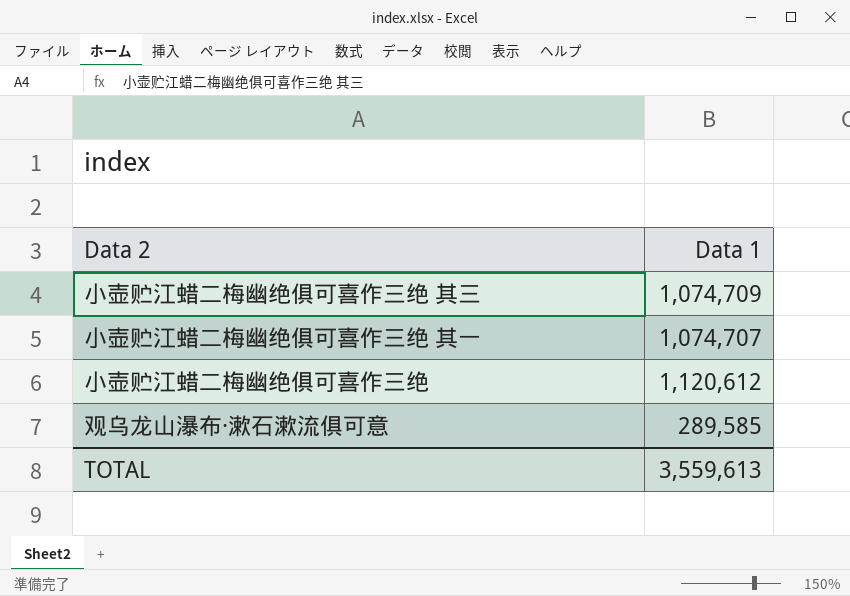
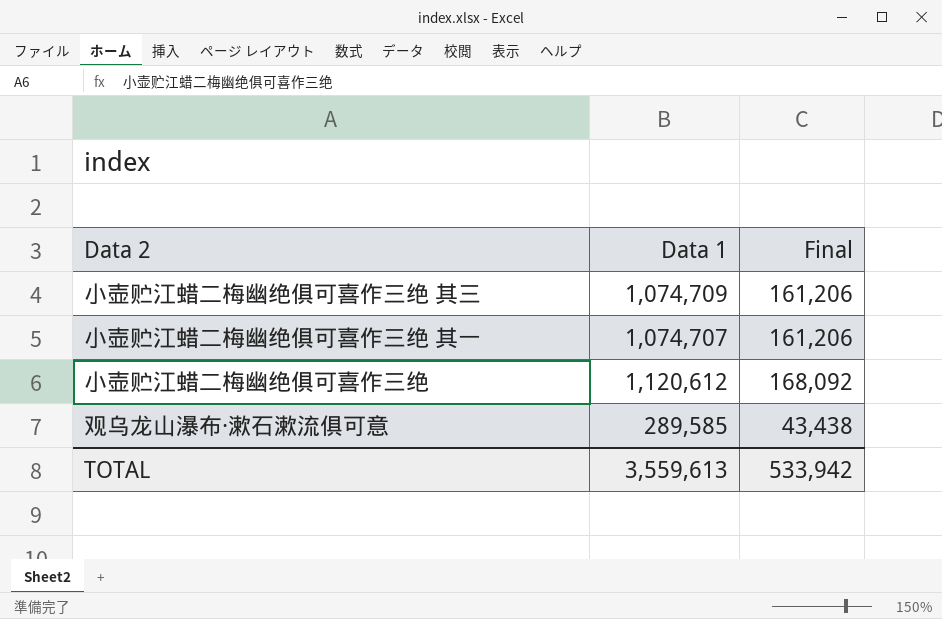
column Final | formula: none -> [Data 1] * 0.15

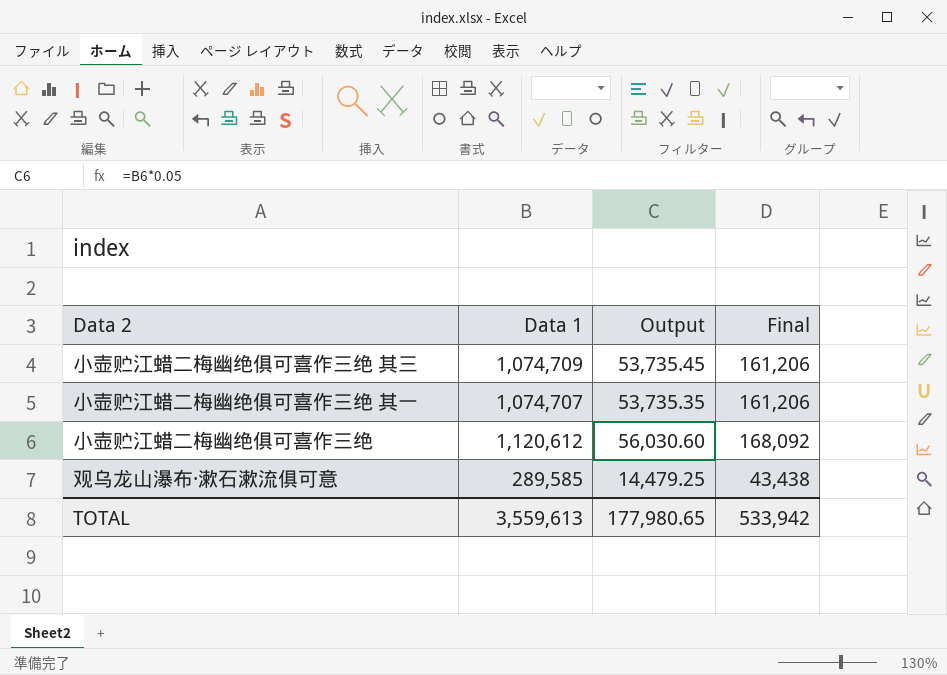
column Output | formula: none -> [Data 1] * 0.05

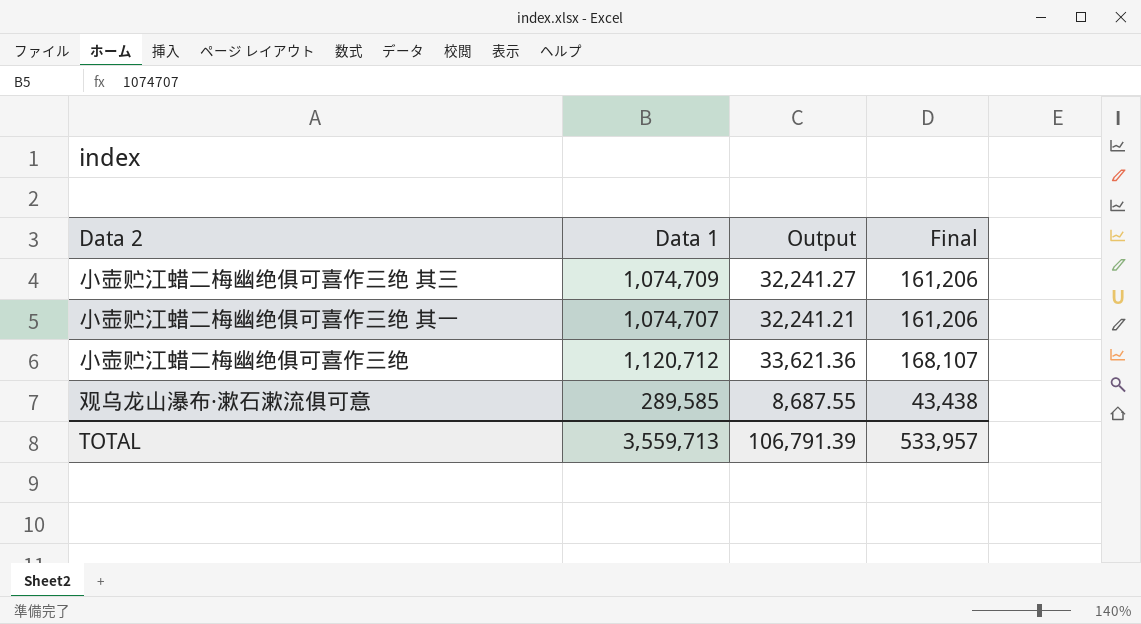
column Output | formula: [Data 1] * 0.05 -> [Data 1] * 0.03
小壶贮江蜡二梅幽绝俱可喜作三绝 | Data 1: 1,120,612 -> 1,120,712
小壶贮江蜡二梅幽绝俱可喜作三绝 | Final: 168,092 -> 168,107
TOTAL | Data 1: 3,559,613 -> 3,559,713
TOTAL | Output: 177,980.65 -> 106,791.39
TOTAL | Final: 533,942 -> 533,957

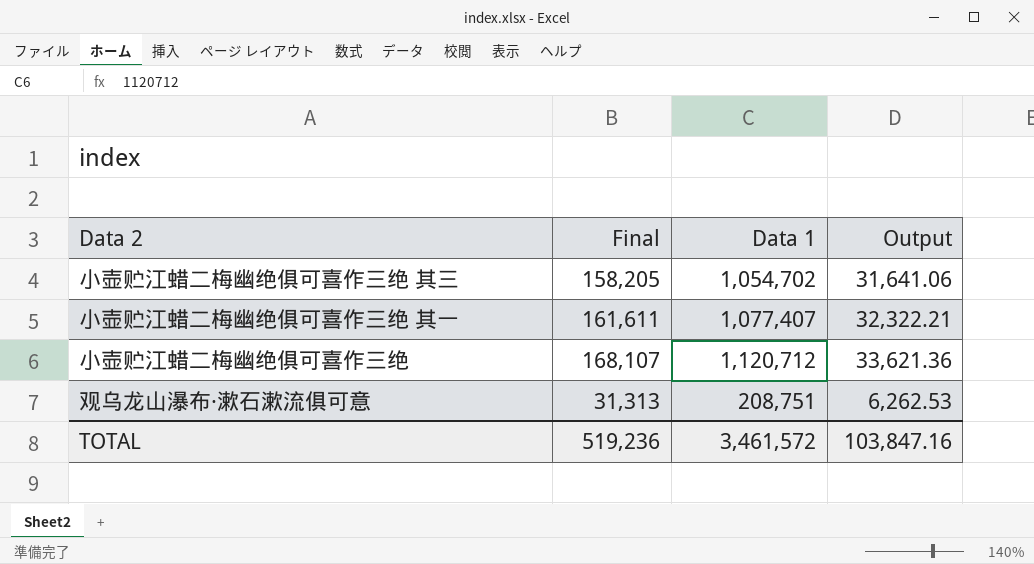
column Final | position: 4 -> 2
小壶贮江蜡二梅幽绝俱可喜作三绝 其三 | Final: 161,206 -> 158,205
小壶贮江蜡二梅幽绝俱可喜作三绝 其三 | Data 1: 1,074,709 -> 1,054,702
小壶贮江蜡二梅幽绝俱可喜作三绝 其三 | Output: 32,241.27 -> 31,641.06
小壶贮江蜡二梅幽绝俱可喜作三绝 其一 | Final: 161,206 -> 161,611
小壶贮江蜡二梅幽绝俱可喜作三绝 其一 | Data 1: 1,074,707 -> 1,077,407
小壶贮江蜡二梅幽绝俱可喜作三绝 其一 | Output: 32,241.21 -> 32,322.21
观乌龙山瀑布·漱石漱流俱可意 | Final: 43,438 -> 31,313
观乌龙山瀑布·漱石漱流俱可意 | Data 1: 289,585 -> 208,751
观乌龙山瀑布·漱石漱流俱可意 | Output: 8,687.55 -> 6,262.53
TOTAL | Final: 533,957 -> 519,236
TOTAL | Data 1: 3,559,713 -> 3,461,572
TOTAL | Output: 106,791.39 -> 103,847.16

